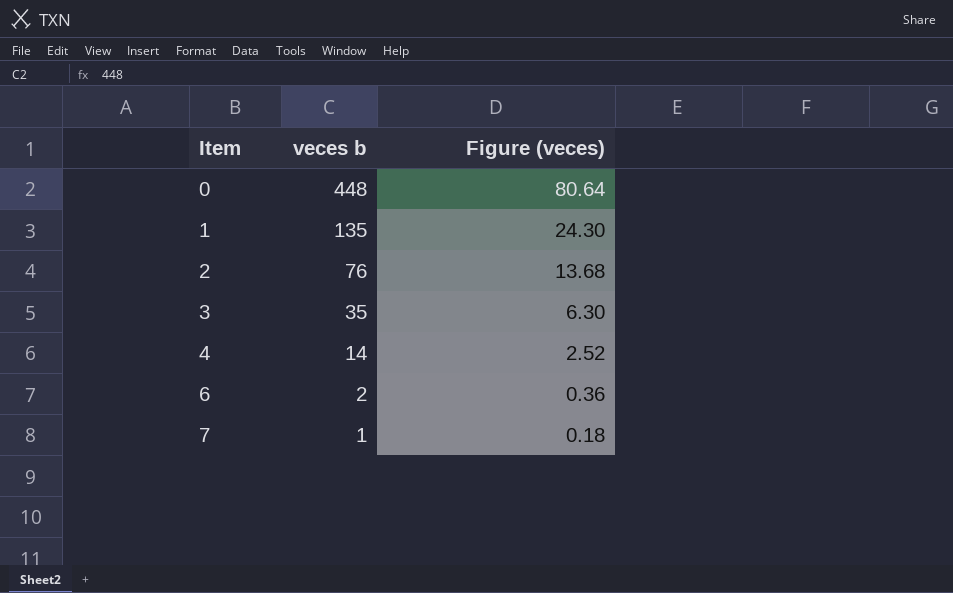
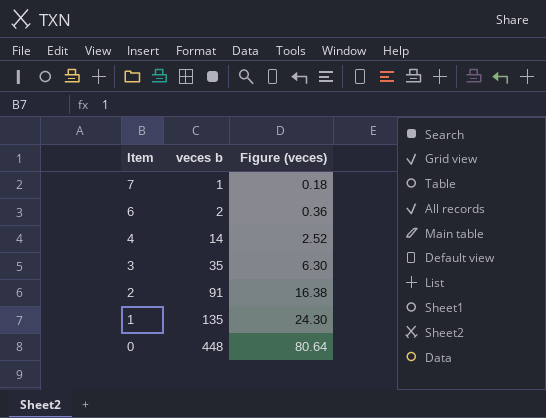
row order: Item ascending -> Item descending
2 | veces b: 76 -> 91
2 | Figure (veces): 13.68 -> 16.38

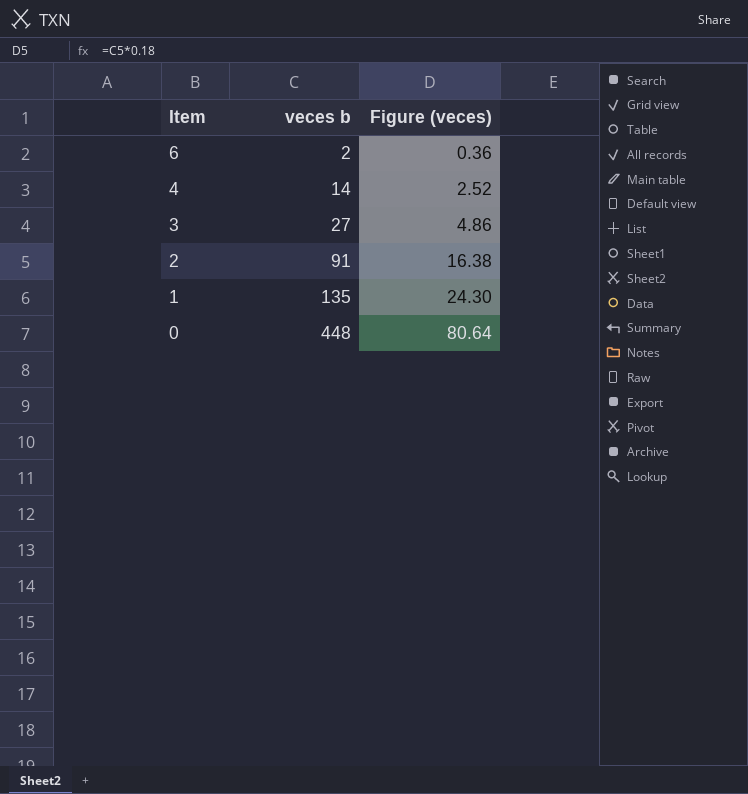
row 7: 1 | 0.18 -> none
3 | veces b: 35 -> 27
3 | Figure (veces): 6.30 -> 4.86

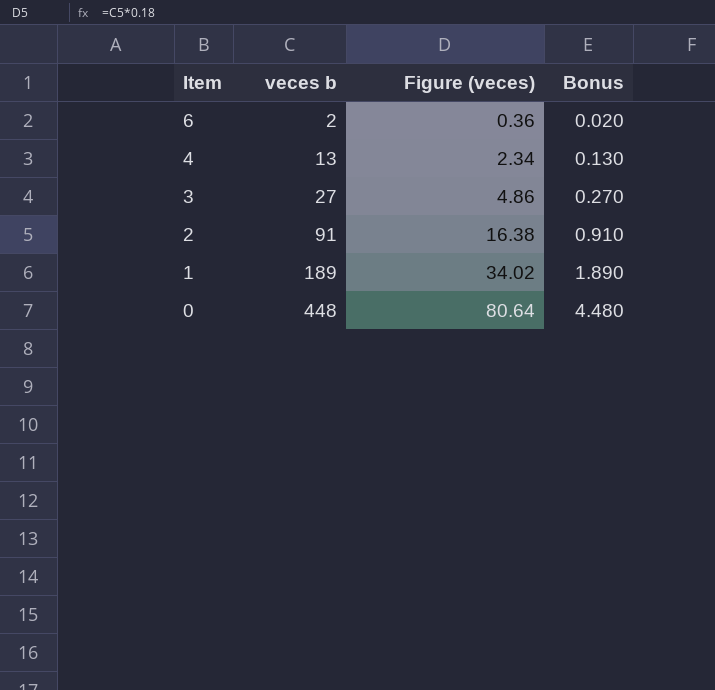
column Bonus | formula: none -> [veces b] * 0.01
4 | veces b: 14 -> 13
4 | Figure (veces): 2.52 -> 2.34
1 | veces b: 135 -> 189
1 | Figure (veces): 24.30 -> 34.02

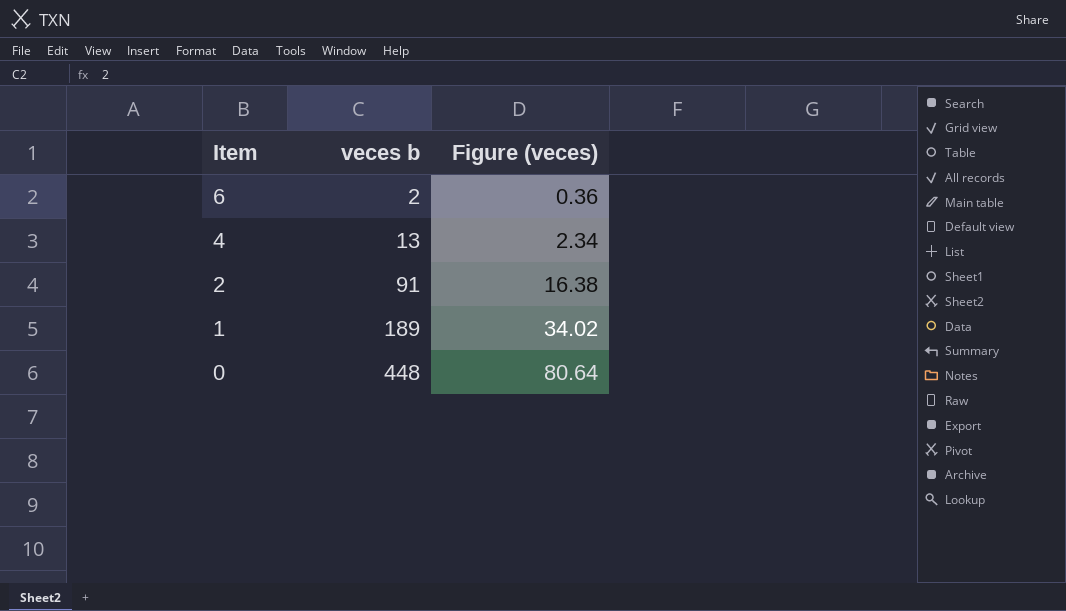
column Bonus | formula: [veces b] * 0.01 -> none
row 3: 27 | 4.86 | 0.270 -> none

